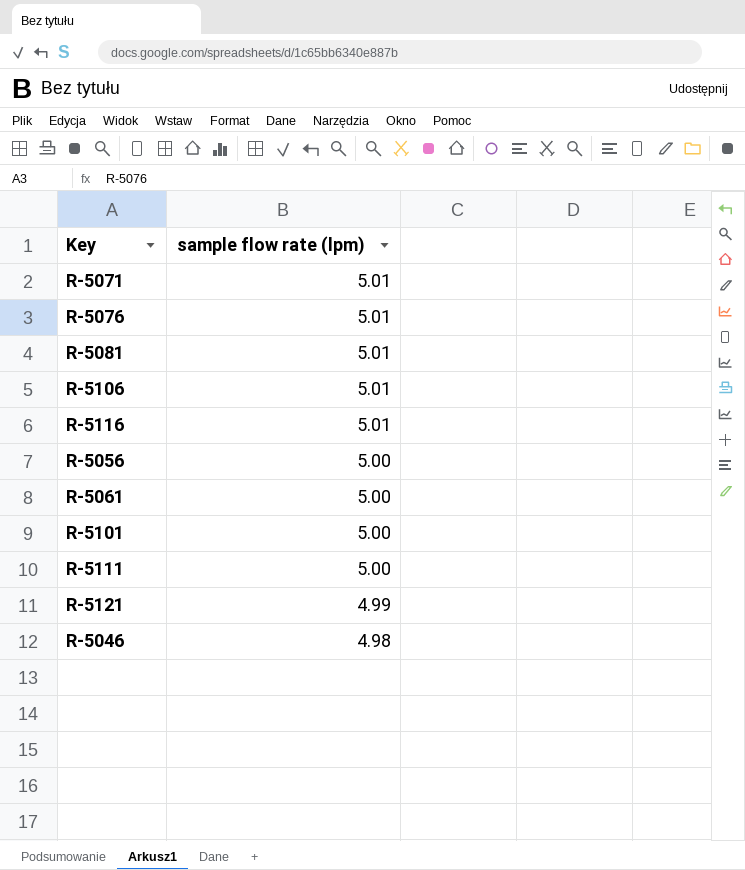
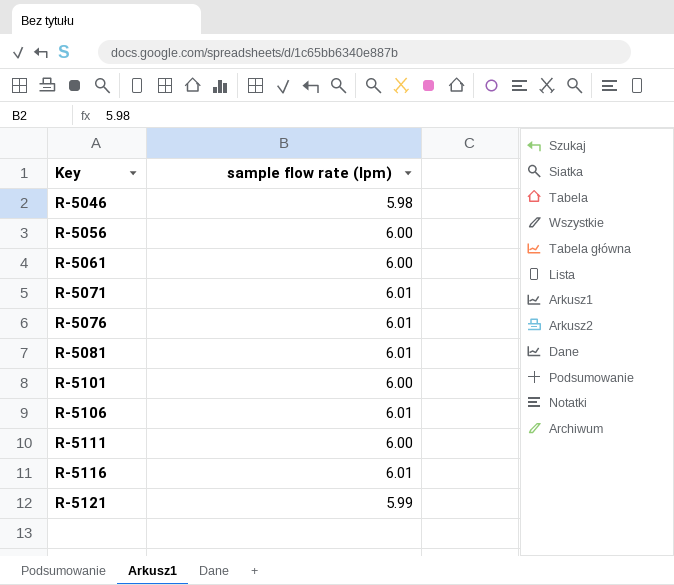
row order: sample flow rate (lpm) descending -> Key ascending
R-5046 | sample flow rate (lpm): 4.98 -> 5.98
R-5056 | sample flow rate (lpm): 5.00 -> 6.00
R-5061 | sample flow rate (lpm): 5.00 -> 6.00
R-5071 | sample flow rate (lpm): 5.01 -> 6.01
R-5076 | sample flow rate (lpm): 5.01 -> 6.01
R-5081 | sample flow rate (lpm): 5.01 -> 6.01
R-5101 | sample flow rate (lpm): 5.00 -> 6.00
R-5106 | sample flow rate (lpm): 5.01 -> 6.01
R-5111 | sample flow rate (lpm): 5.00 -> 6.00
R-5116 | sample flow rate (lpm): 5.01 -> 6.01
R-5121 | sample flow rate (lpm): 4.99 -> 5.99

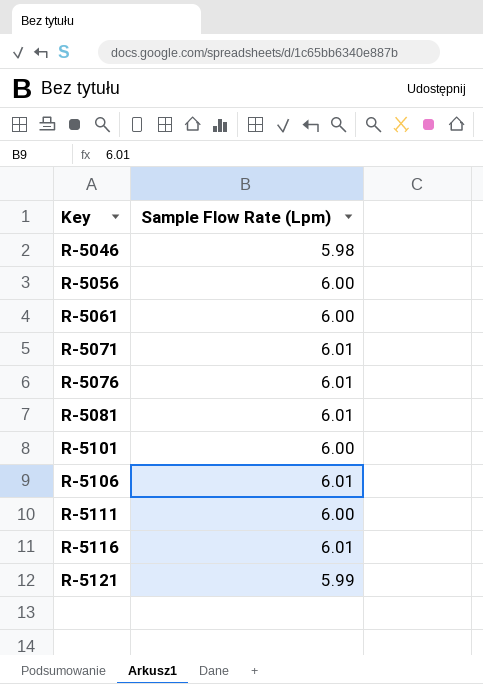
column name: sample flow rate (lpm) -> Sample Flow Rate (Lpm)

